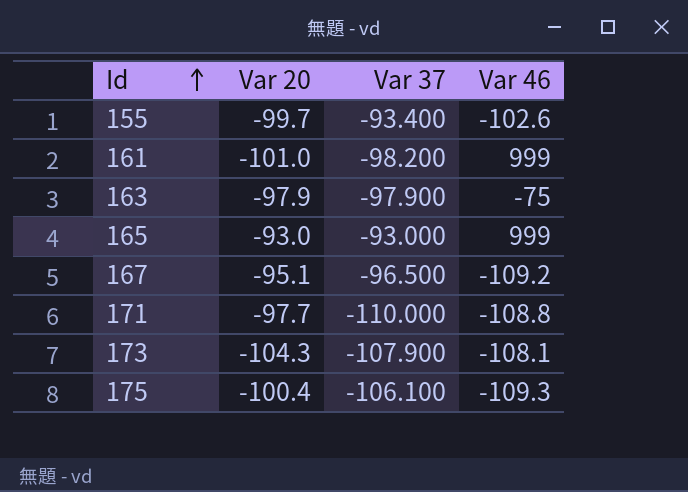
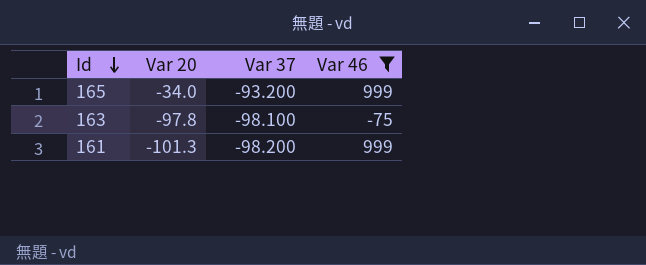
filter: none -> Var 46 >= -75
row order: Id ascending -> Id descending
165 | Var 20: -93.0 -> -34.0
165 | Var 37: -93.000 -> -93.200
163 | Var 20: -97.9 -> -97.8
163 | Var 37: -97.900 -> -98.100
161 | Var 20: -101.0 -> -101.3

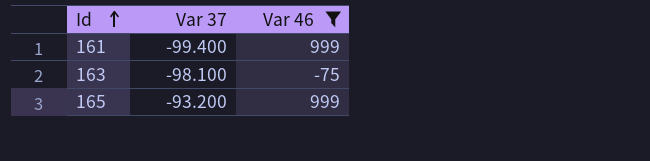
row order: Id descending -> Id ascending
column Var 20 | position: 2 -> none
161 | Var 37: -98.200 -> -99.400

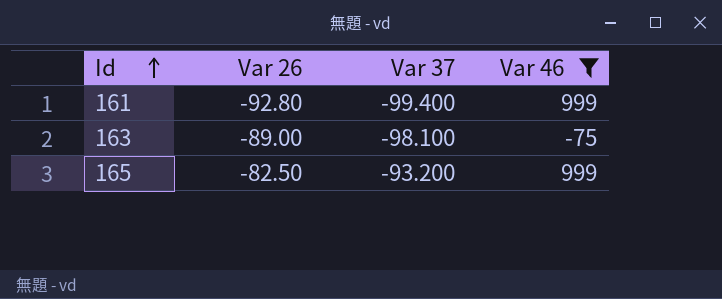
column Var 26 | position: none -> 2

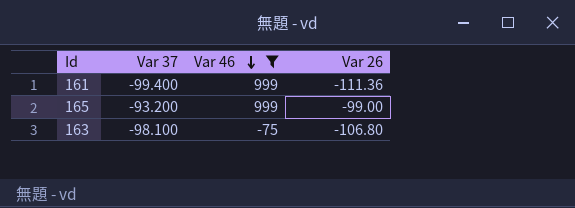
row order: Id ascending -> Var 46 descending
column Var 26 | position: 2 -> 4
161 | Var 26: -92.80 -> -111.36
165 | Var 26: -82.50 -> -99.00
163 | Var 26: -89.00 -> -106.80

